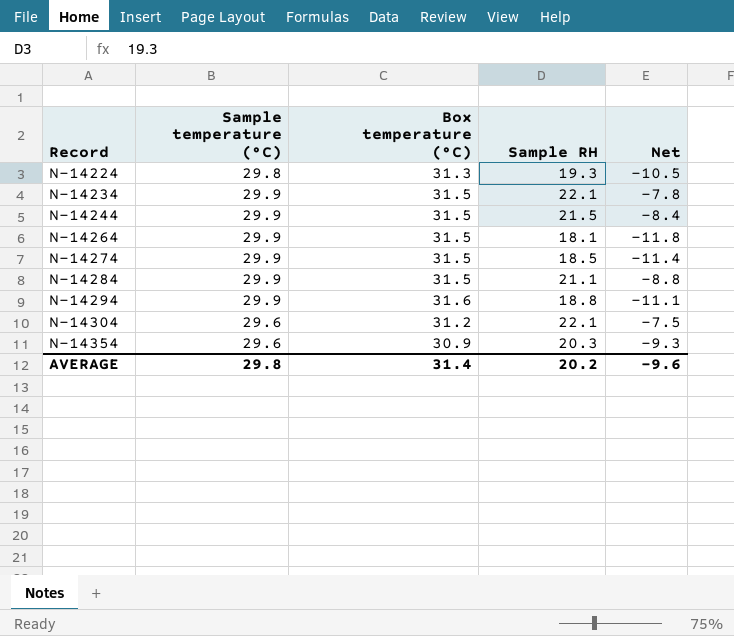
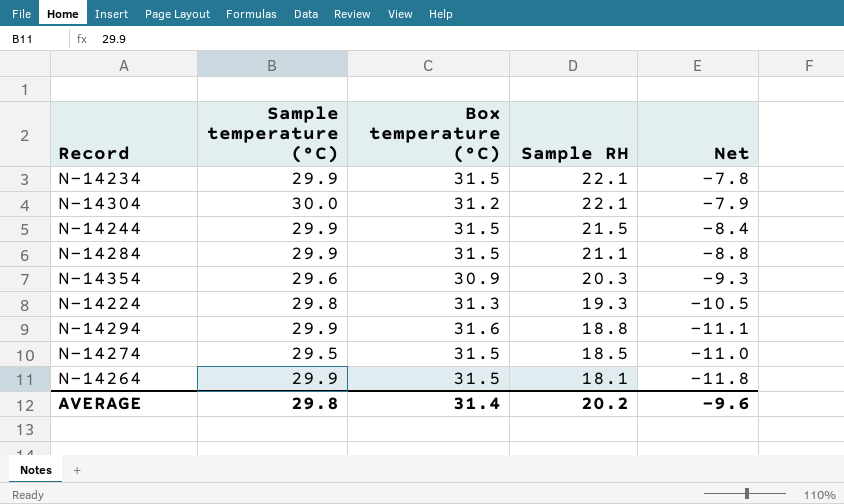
row order: Record ascending -> Sample RH descending
N-14304 | Sample temperature (°C): 29.6 -> 30.0
N-14304 | Net: -7.5 -> -7.9
N-14274 | Sample temperature (°C): 29.9 -> 29.5
N-14274 | Net: -11.4 -> -11.0

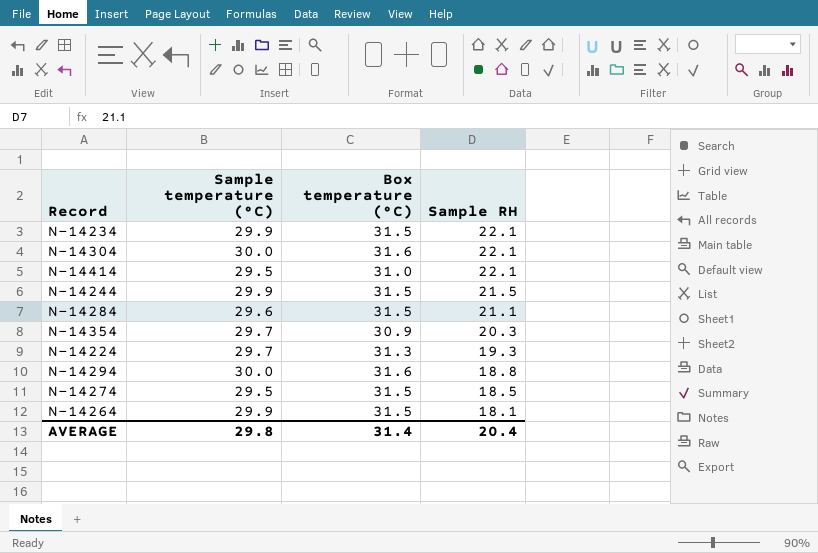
column Net | formula: [Sample RH] - [Sample temperature (°C)] -> none
N-14304 | Box temperature (°C): 31.2 -> 31.6
row N-14414: none -> 29.5 | 31.0 | 22.1
N-14284 | Sample temperature (°C): 29.9 -> 29.6
N-14354 | Sample temperature (°C): 29.6 -> 29.7
N-14224 | Sample temperature (°C): 29.8 -> 29.7
N-14294 | Sample temperature (°C): 29.9 -> 30.0
AVERAGE | Sample RH: 20.2 -> 20.4

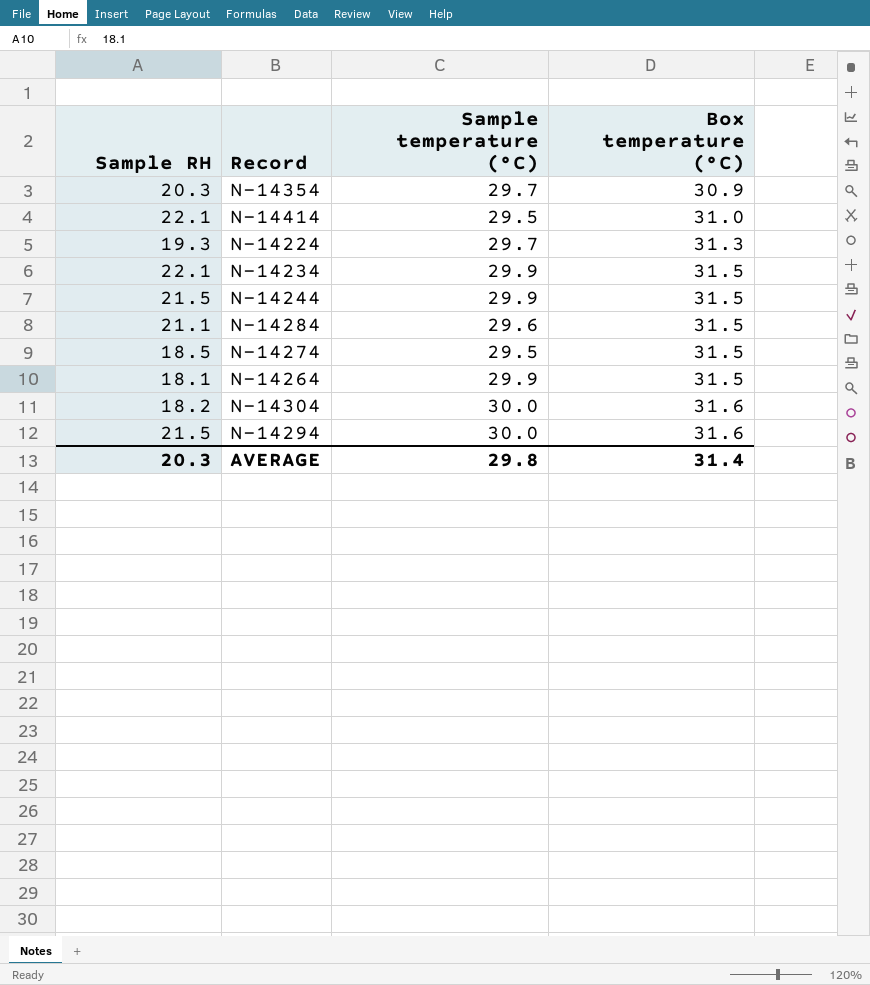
row order: Sample RH descending -> Box temperature (°C) ascending
column Sample RH | position: 4 -> 1
N-14304 | Sample RH: 22.1 -> 18.2
N-14294 | Sample RH: 18.8 -> 21.5
AVERAGE | Sample RH: 20.4 -> 20.3

